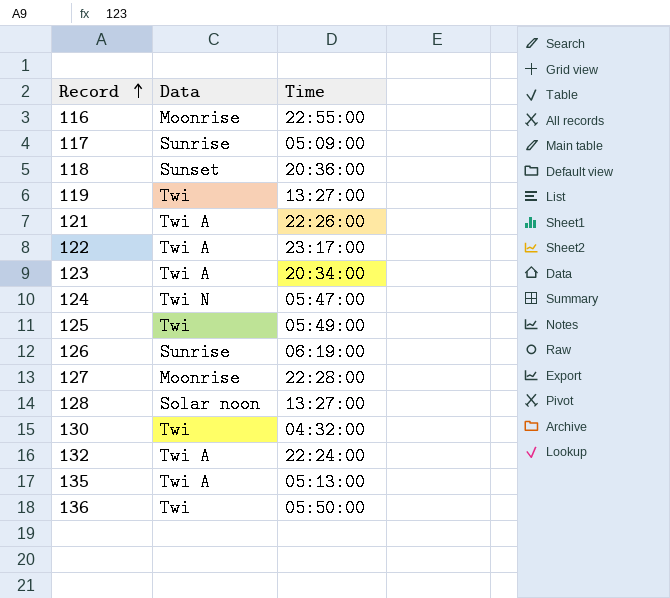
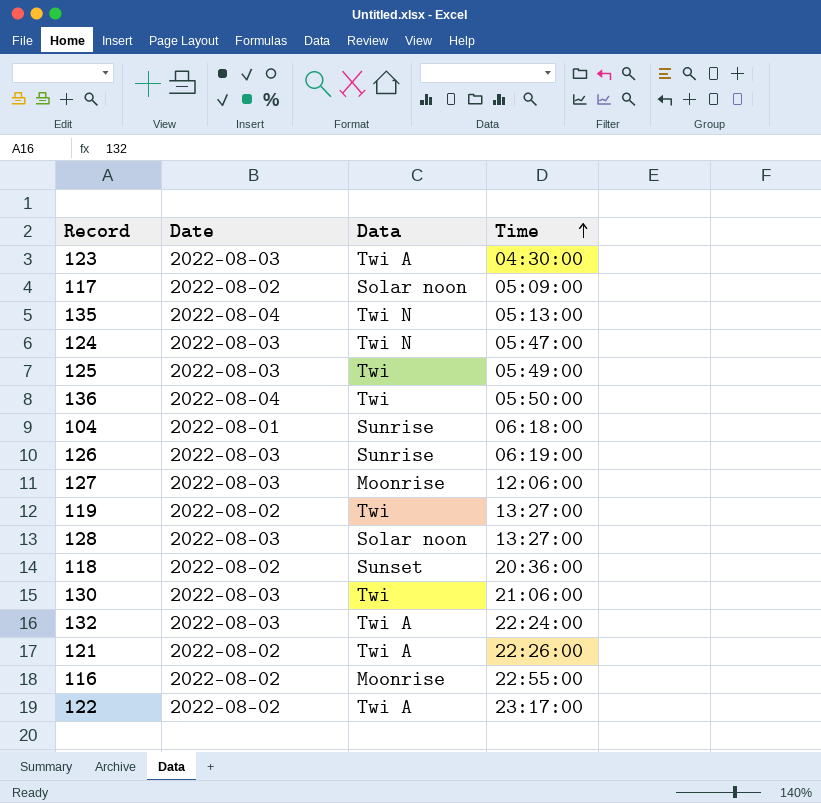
row order: Record ascending -> Time ascending
column Date | position: none -> 2
123 | Time: 20:34:00 -> 04:30:00
117 | Data: Sunrise -> Solar noon
135 | Data: Twi A -> Twi N
row 104: none -> 2022-08-01 | Sunrise | 06:18:00
127 | Time: 22:28:00 -> 12:06:00
130 | Time: 04:32:00 -> 21:06:00

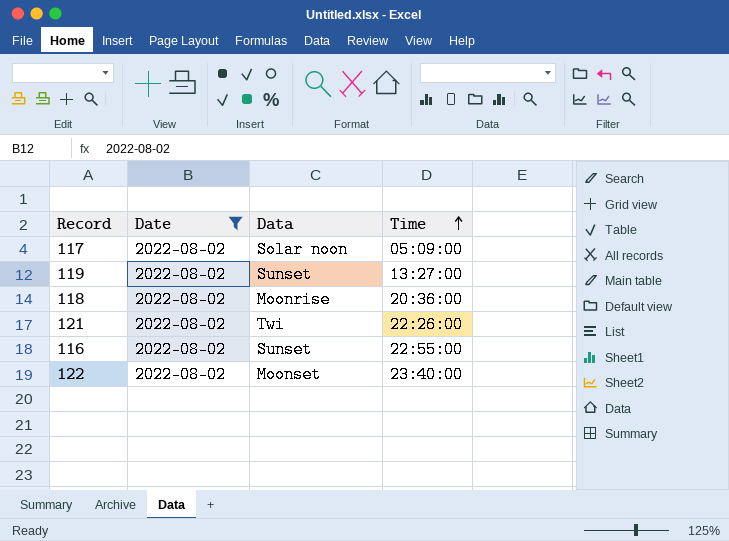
filter: none -> Date = 2022-08-02
119 | Data: Twi -> Sunset
118 | Data: Sunset -> Moonrise
121 | Data: Twi A -> Twi
116 | Data: Moonrise -> Sunset
122 | Data: Twi A -> Moonset
122 | Time: 23:17:00 -> 23:40:00

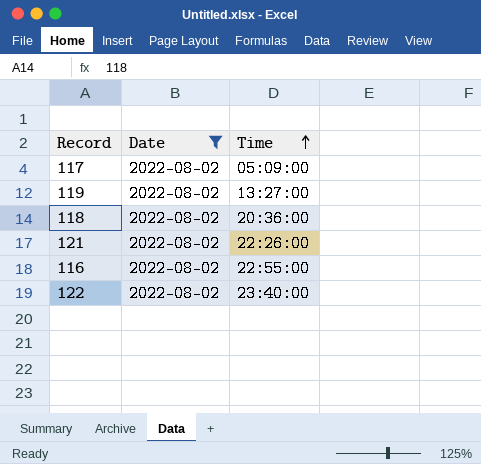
column Data | position: 3 -> none

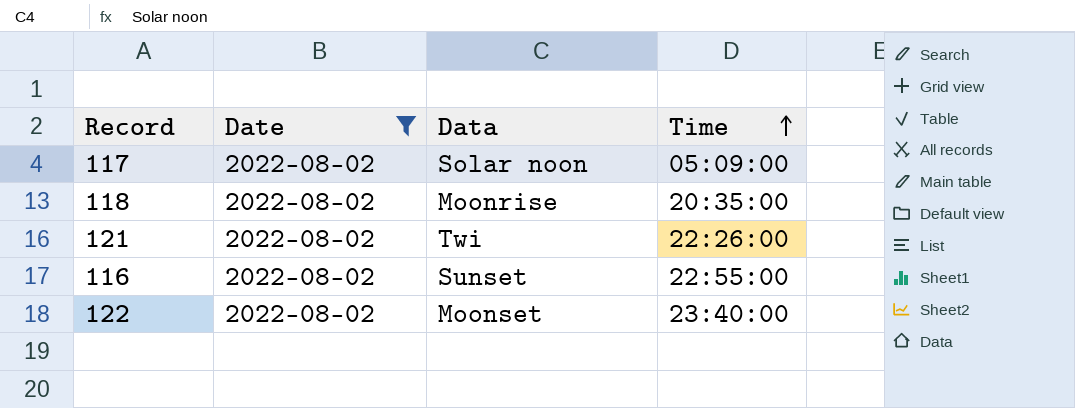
column Data | position: none -> 3
row 119: 2022-08-02 | 13:27:00 -> none
118 | Time: 20:36:00 -> 20:35:00

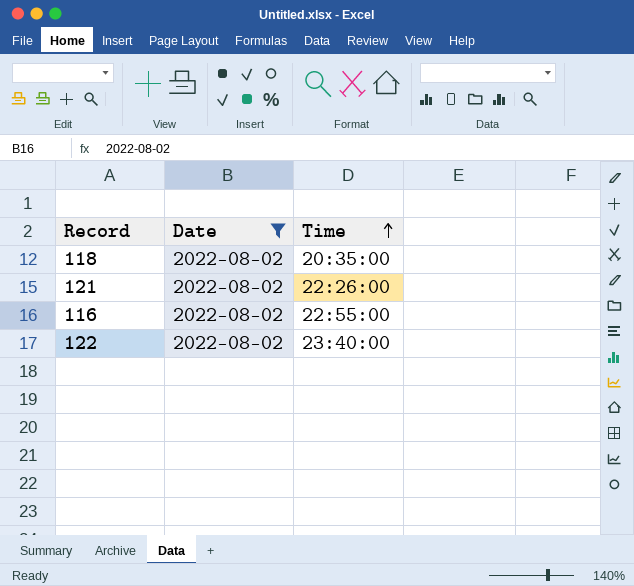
column Data | position: 3 -> none
row 117: 2022-08-02 | Solar noon | 05:09:00 -> none

